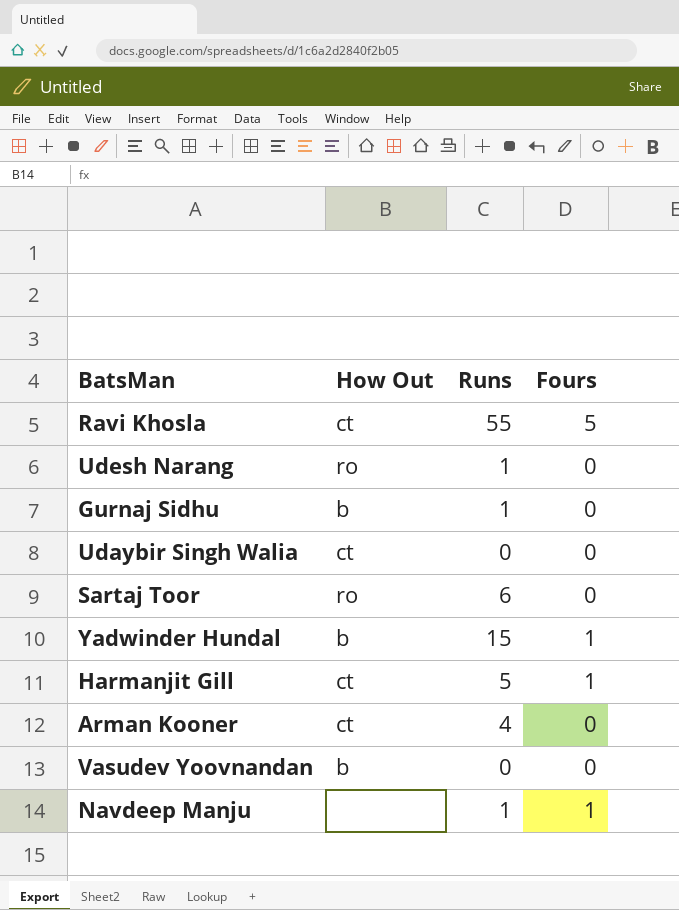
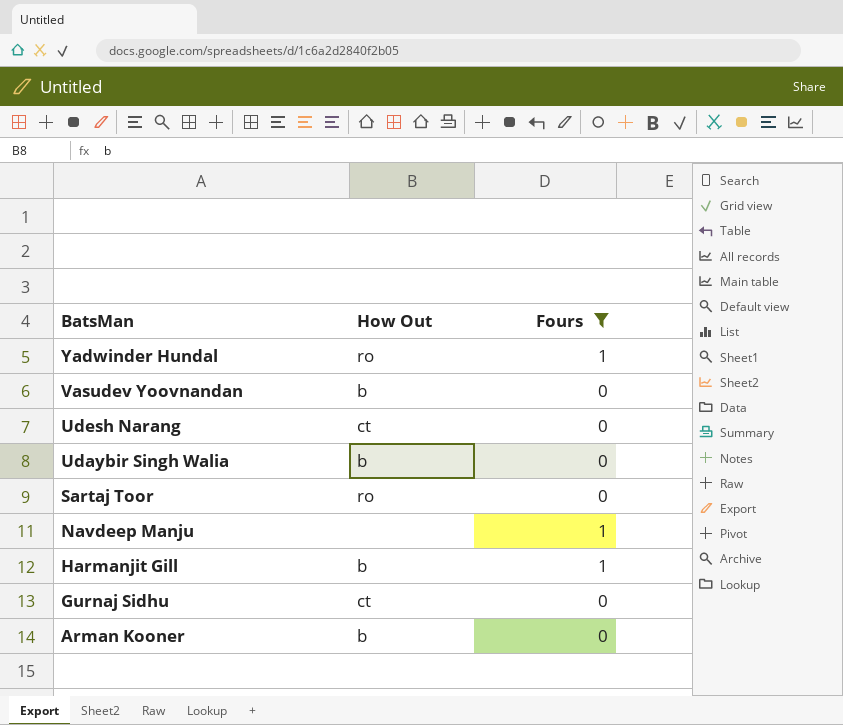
filter: none -> Fours != 5
row order: none -> BatsMan descending
column Runs | position: 3 -> none
Yadwinder Hundal | How Out: b -> ro
Udesh Narang | How Out: ro -> ct
Udaybir Singh Walia | How Out: ct -> b
Harmanjit Gill | How Out: ct -> b
Gurnaj Sidhu | How Out: b -> ct
Arman Kooner | How Out: ct -> b

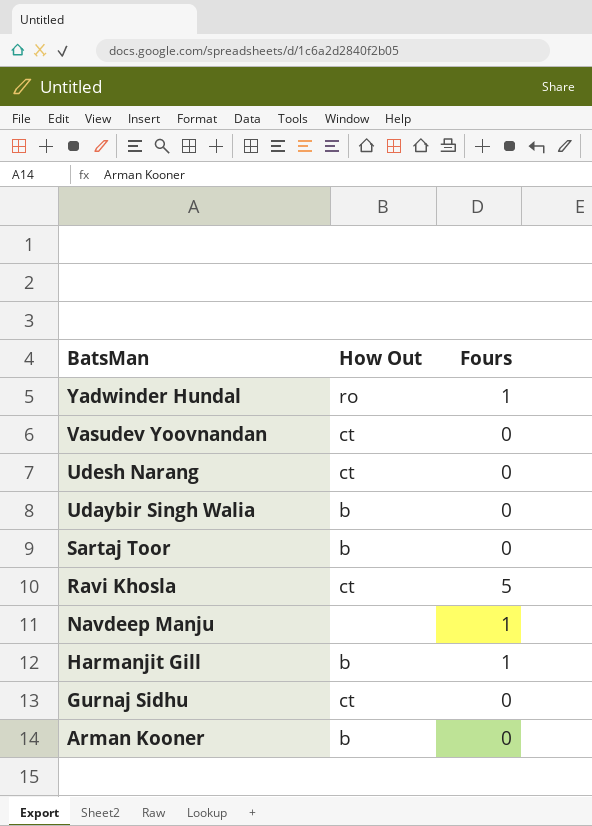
filter: Fours != 5 -> none
Vasudev Yoovnandan | How Out: b -> ct
Sartaj Toor | How Out: ro -> b

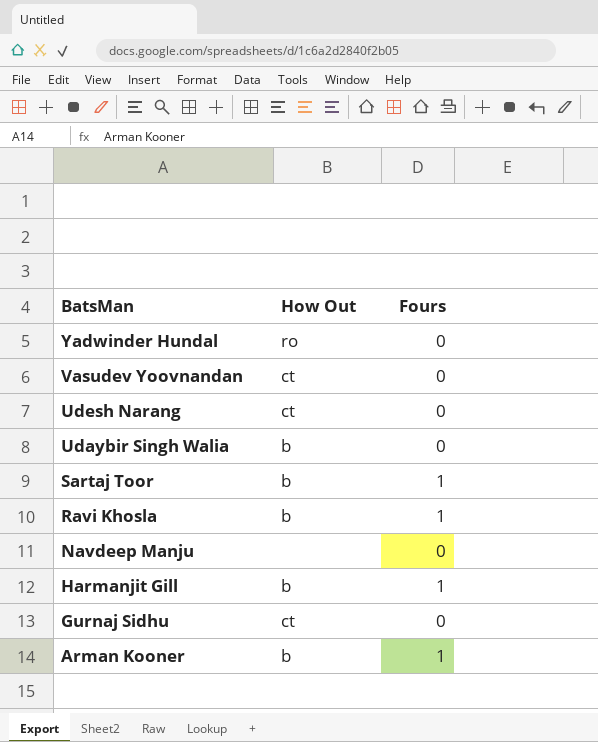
Yadwinder Hundal | Fours: 1 -> 0
Sartaj Toor | Fours: 0 -> 1
Ravi Khosla | How Out: ct -> b
Ravi Khosla | Fours: 5 -> 1
Navdeep Manju | Fours: 1 -> 0
Arman Kooner | Fours: 0 -> 1

